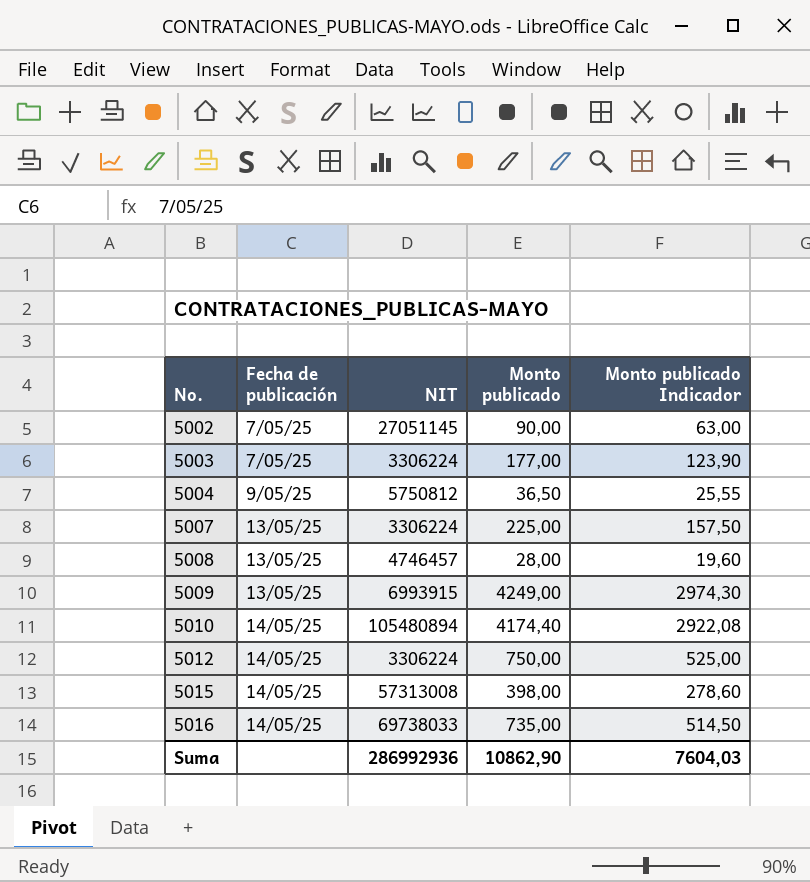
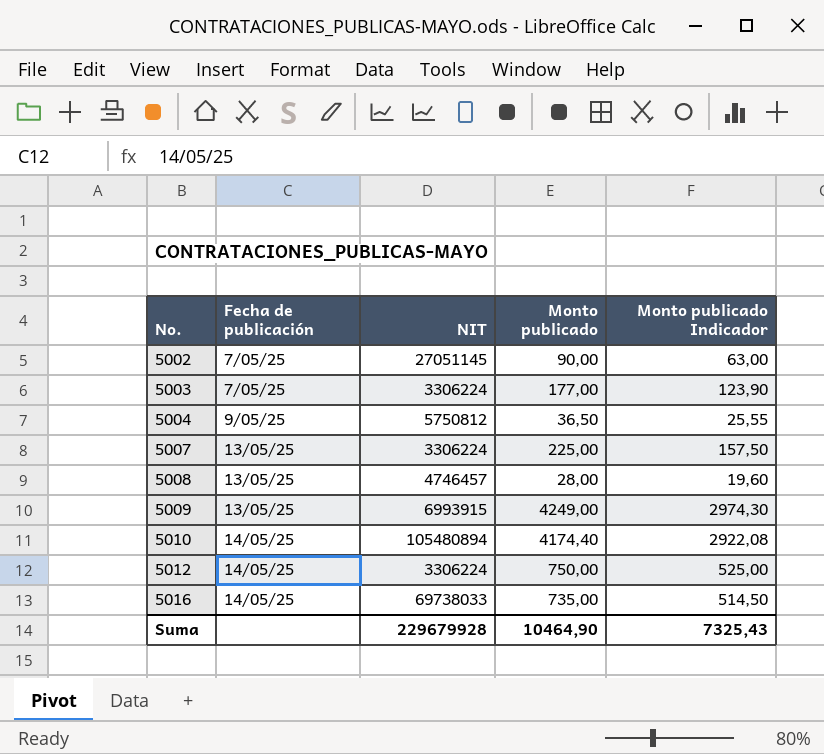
row 5015: 14/05/25 | 57313008 | 398,00 | 278,60 -> none
Suma | NIT: 286992936 -> 229679928
Suma | Monto publicado: 10862,90 -> 10464,90
Suma | Monto publicado Indicador: 7604,03 -> 7325,43

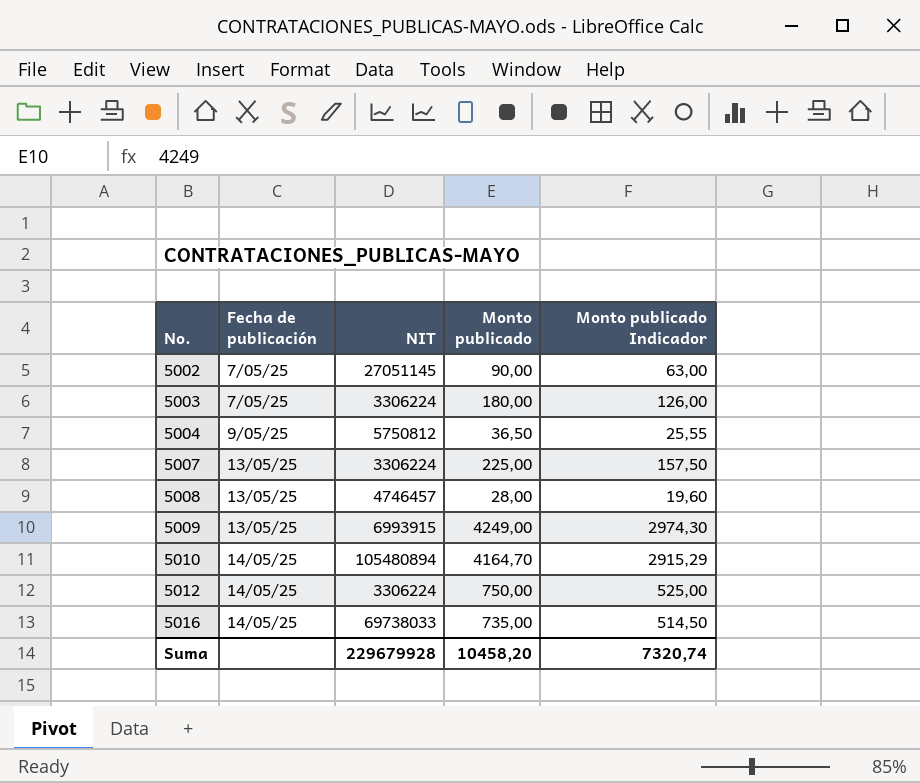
5003 | Monto publicado: 177,00 -> 180,00
5003 | Monto publicado Indicador: 123,90 -> 126,00
5010 | Monto publicado: 4174,40 -> 4164,70
5010 | Monto publicado Indicador: 2922,08 -> 2915,29
Suma | Monto publicado: 10464,90 -> 10458,20
Suma | Monto publicado Indicador: 7325,43 -> 7320,74

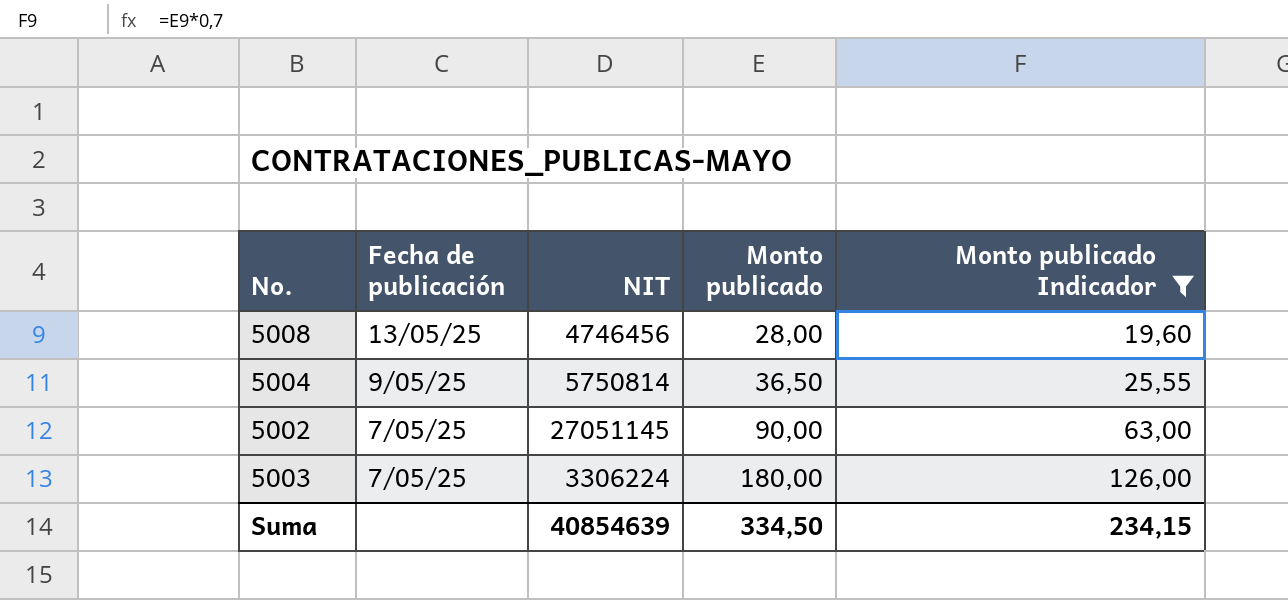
filter: none -> Monto publicado Indicador <= 126,00
row order: No. ascending -> Fecha de publicación descending
5008 | NIT: 4746457 -> 4746456
5004 | NIT: 5750812 -> 5750814
Suma | NIT: 229679928 -> 40854639
Suma | Monto publicado: 10458,20 -> 334,50
Suma | Monto publicado Indicador: 7320,74 -> 234,15

